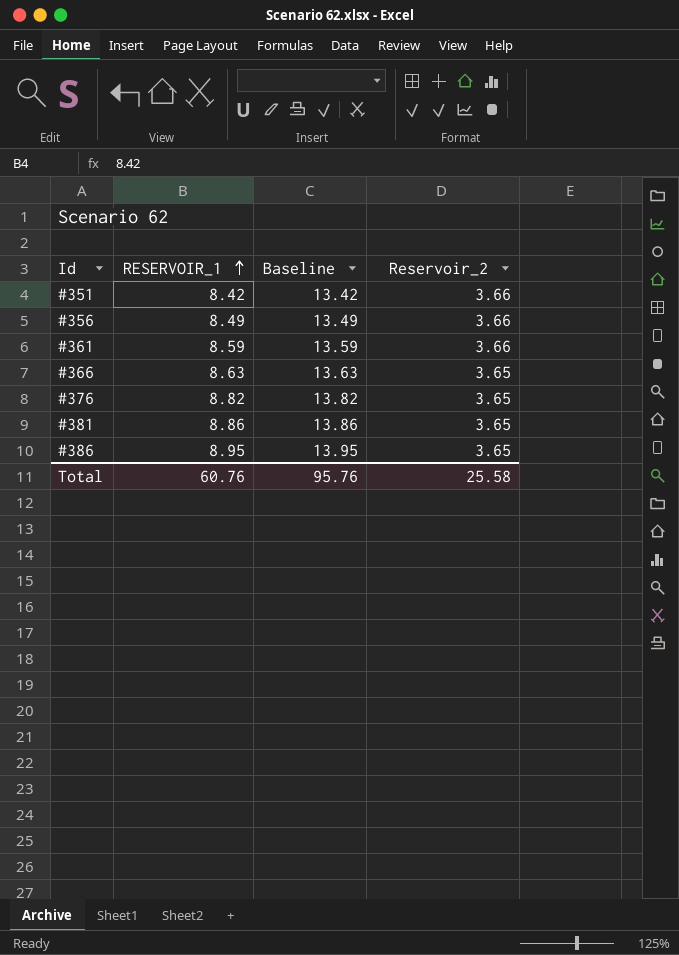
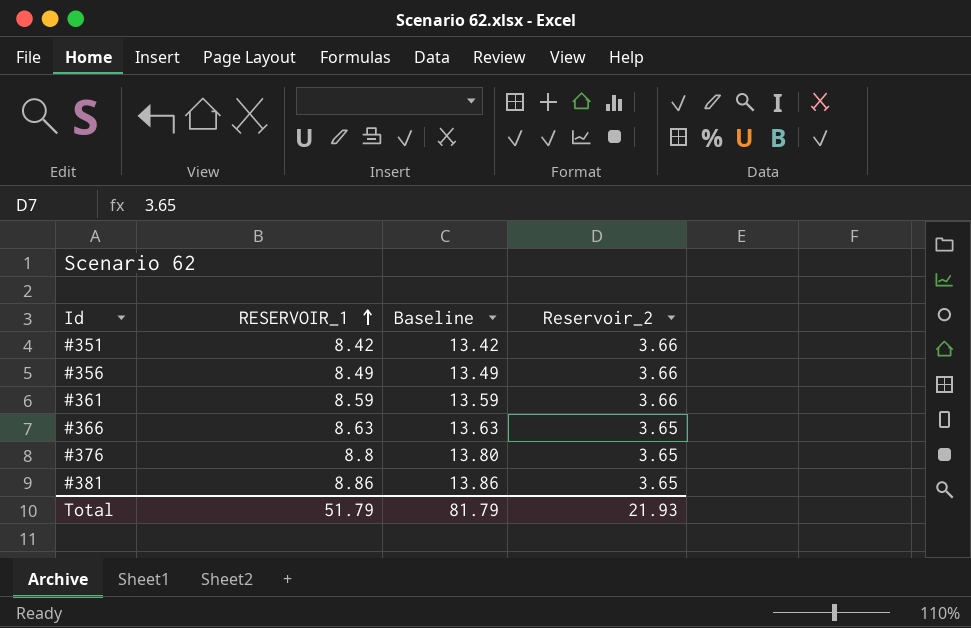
row #386: 8.95 | 13.95 | 3.65 -> none
#376 | RESERVOIR_1: 8.82 -> 8.8
#376 | Baseline: 13.82 -> 13.80
Total | RESERVOIR_1: 60.76 -> 51.79
Total | Baseline: 95.76 -> 81.79
Total | Reservoir_2: 25.58 -> 21.93

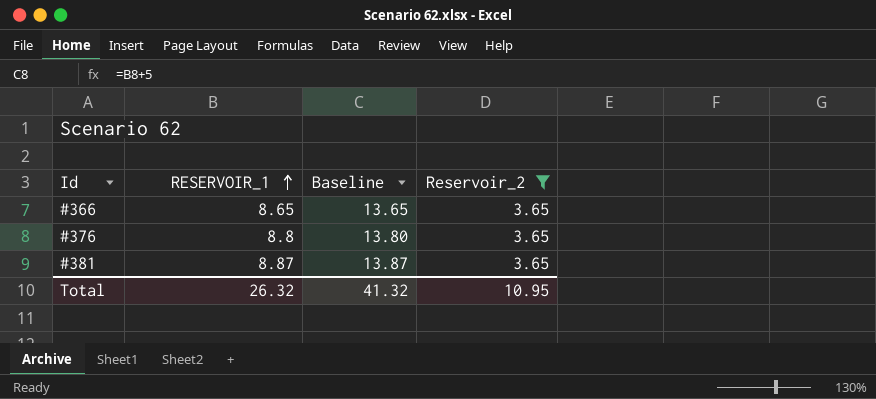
filter: none -> Reservoir_2 = 3.65
#366 | RESERVOIR_1: 8.63 -> 8.65
#366 | Baseline: 13.63 -> 13.65
#381 | RESERVOIR_1: 8.86 -> 8.87
#381 | Baseline: 13.86 -> 13.87
Total | RESERVOIR_1: 51.79 -> 26.32
Total | Baseline: 81.79 -> 41.32
Total | Reservoir_2: 21.93 -> 10.95

